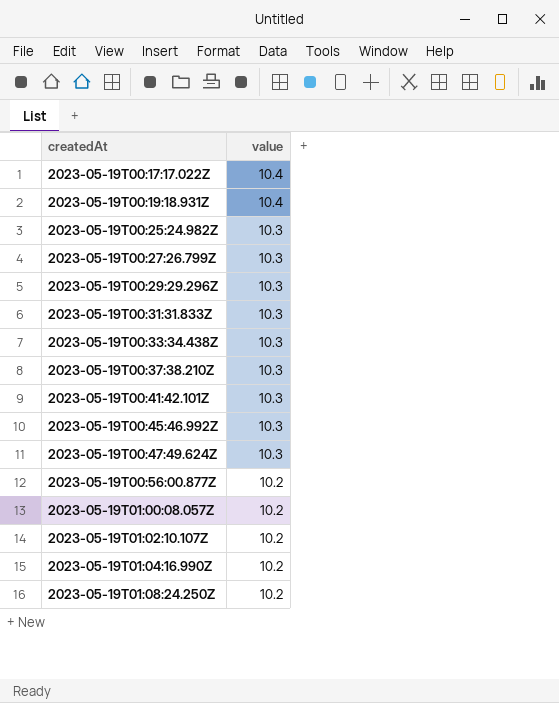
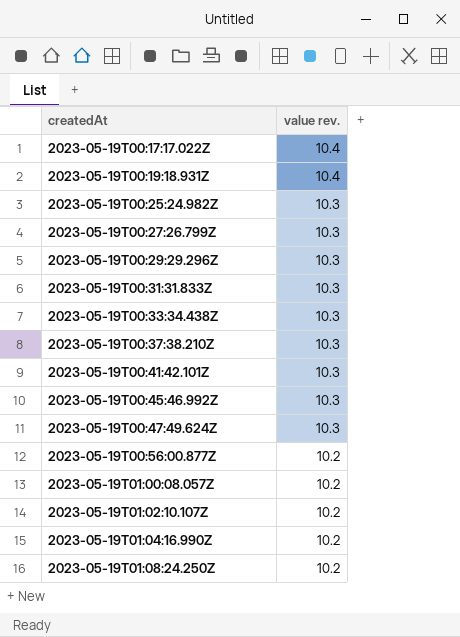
column name: value -> value rev.

